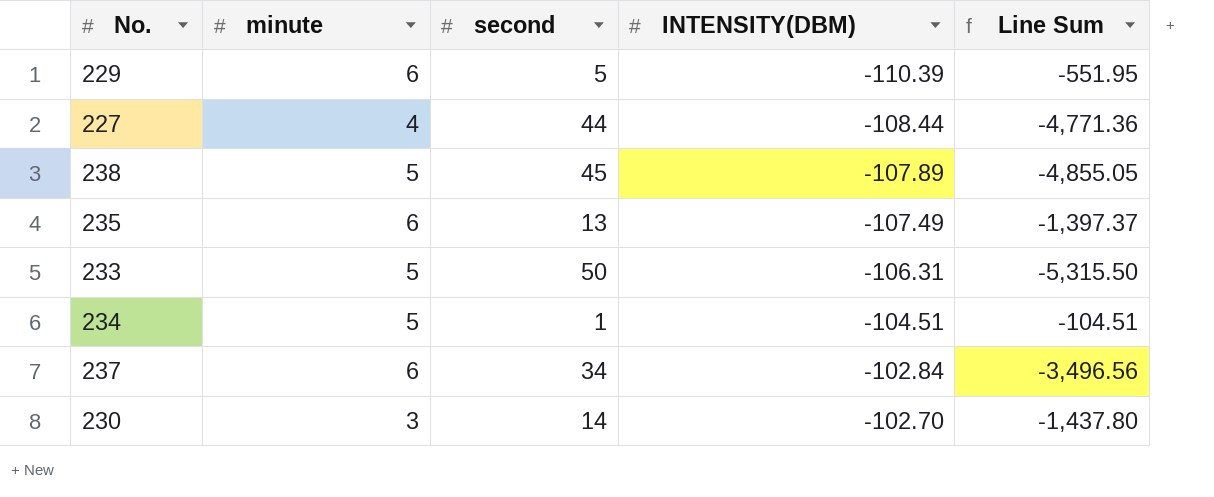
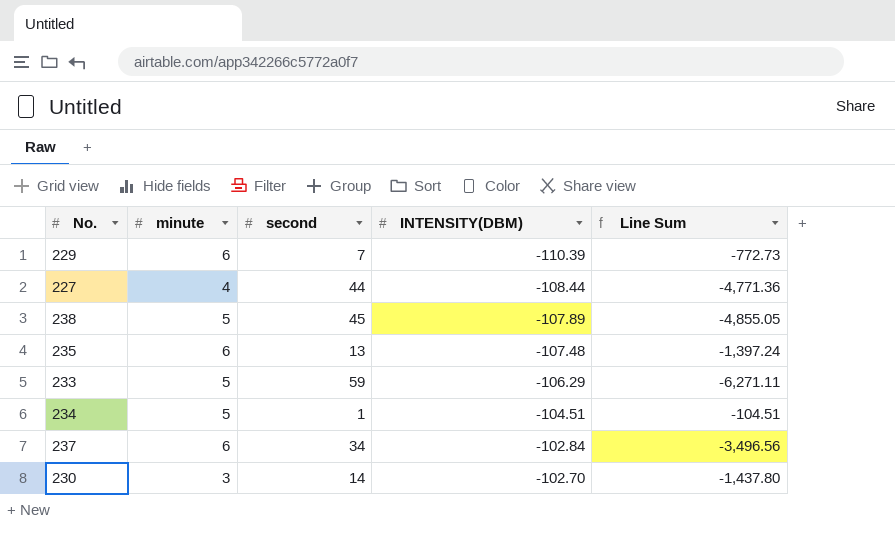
229 | second: 5 -> 7
229 | Line Sum: -551.95 -> -772.73
235 | INTENSITY(DBM): -107.49 -> -107.48
235 | Line Sum: -1,397.37 -> -1,397.24
233 | second: 50 -> 59
233 | INTENSITY(DBM): -106.31 -> -106.29
233 | Line Sum: -5,315.50 -> -6,271.11

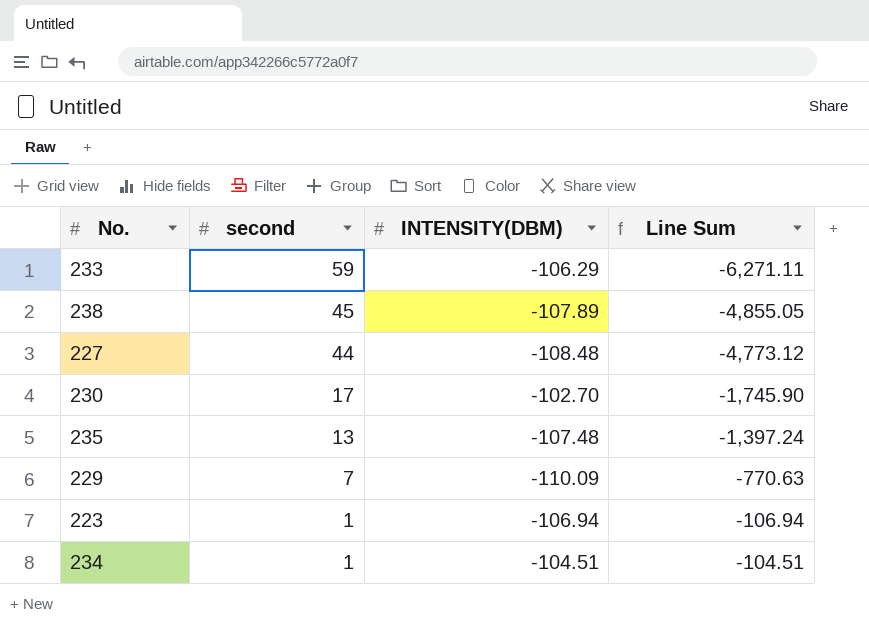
row order: INTENSITY(DBM) ascending -> second descending
column minute | position: 2 -> none
row 237: 6 | 34 | -102.84 | -3,496.56 -> none
227 | INTENSITY(DBM): -108.44 -> -108.48
227 | Line Sum: -4,771.36 -> -4,773.12
230 | second: 14 -> 17
230 | Line Sum: -1,437.80 -> -1,745.90
229 | INTENSITY(DBM): -110.39 -> -110.09
229 | Line Sum: -772.73 -> -770.63
row 223: none -> 1 | -106.94 | -106.94

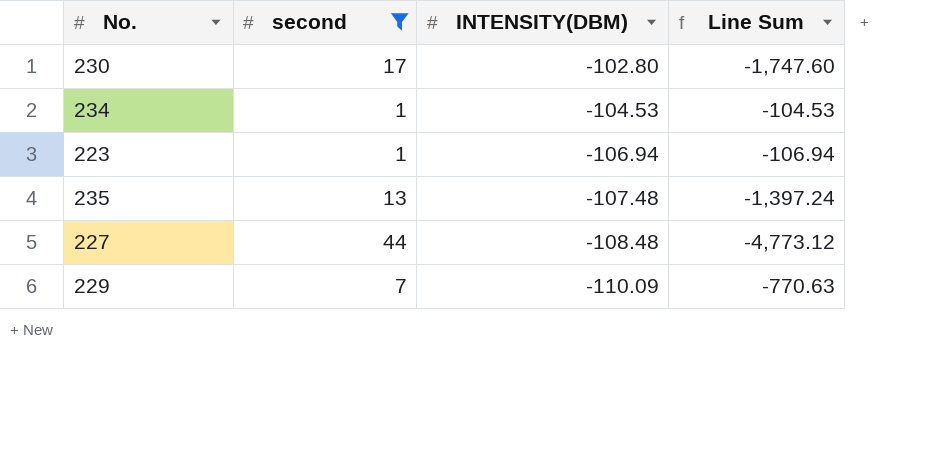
filter: none -> second <= 44
row order: second descending -> INTENSITY(DBM) descending
230 | INTENSITY(DBM): -102.70 -> -102.80
230 | Line Sum: -1,745.90 -> -1,747.60
234 | INTENSITY(DBM): -104.51 -> -104.53
234 | Line Sum: -104.51 -> -104.53

